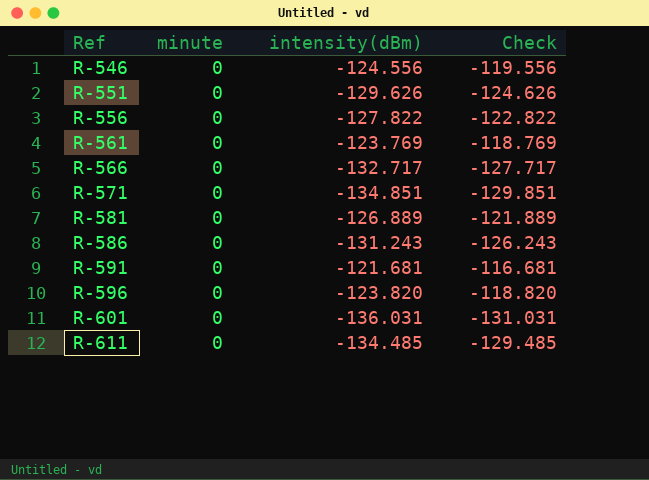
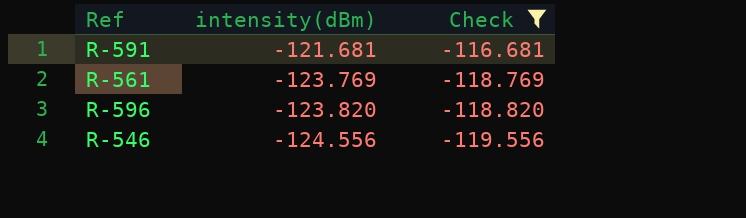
filter: none -> Check >= -119.556
row order: Ref ascending -> intensity(dBm) descending
column minute | position: 2 -> none

